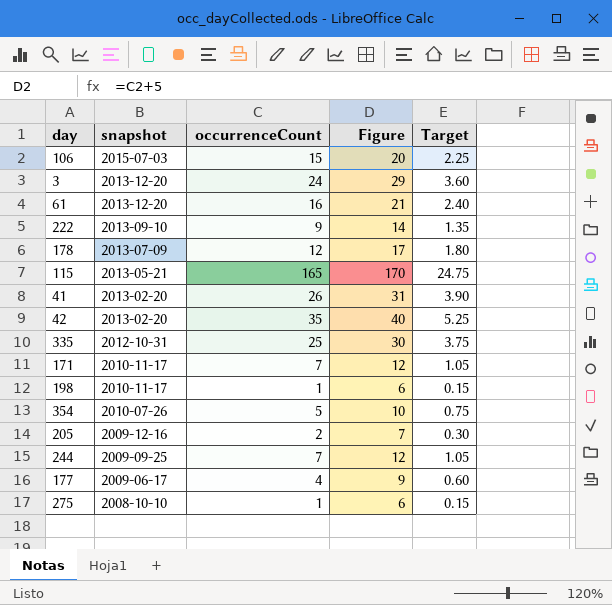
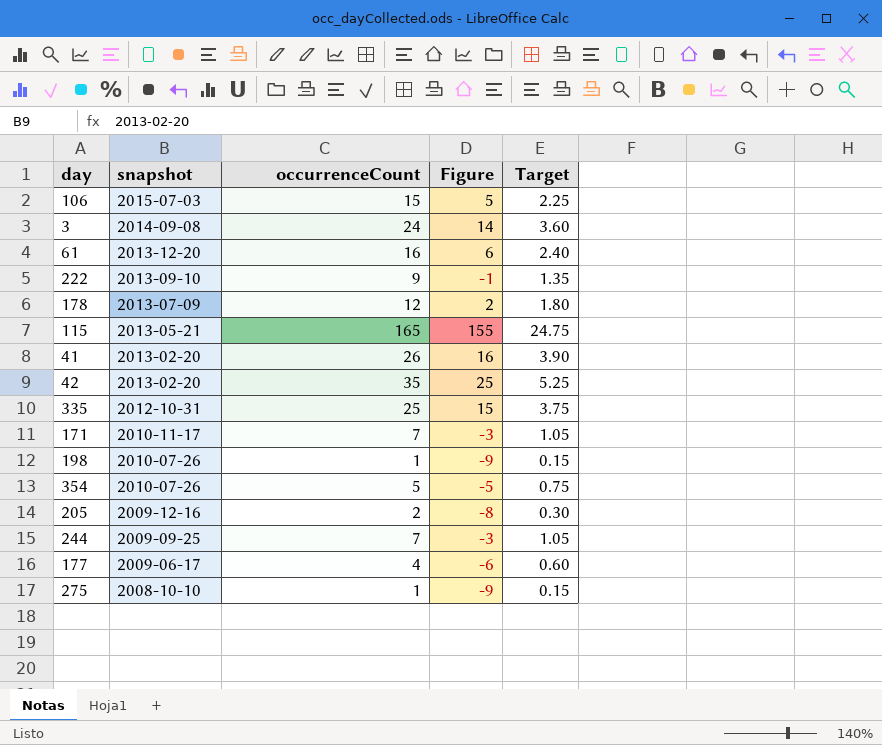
column Figure | formula: [occurrenceCount] + 5 -> [occurrenceCount] - 10
3 | snapshot: 2013-12-20 -> 2014-09-08
198 | snapshot: 2010-11-17 -> 2010-07-26

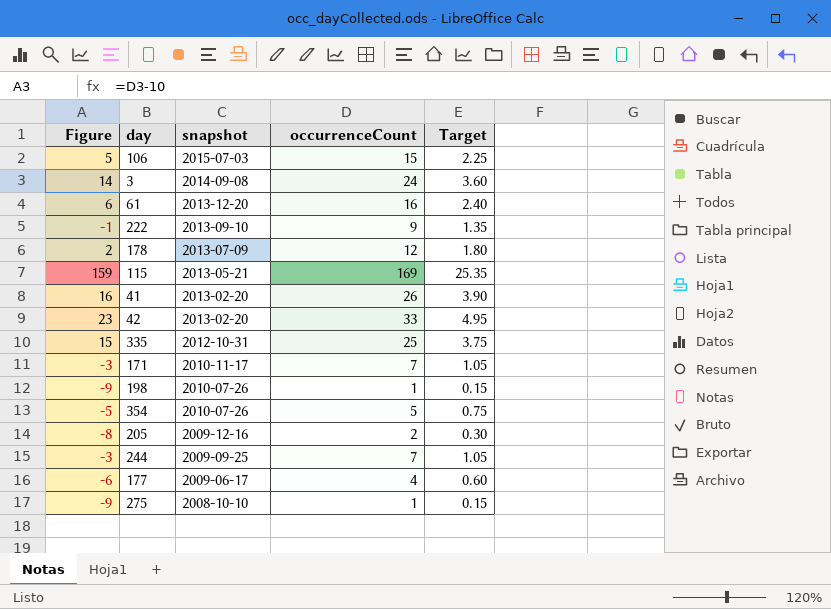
column Figure | position: 4 -> 1
115 | Figure: 155 -> 159
115 | occurrenceCount: 165 -> 169
115 | Target: 24.75 -> 25.35
42 | Figure: 25 -> 23
42 | occurrenceCount: 35 -> 33
42 | Target: 5.25 -> 4.95

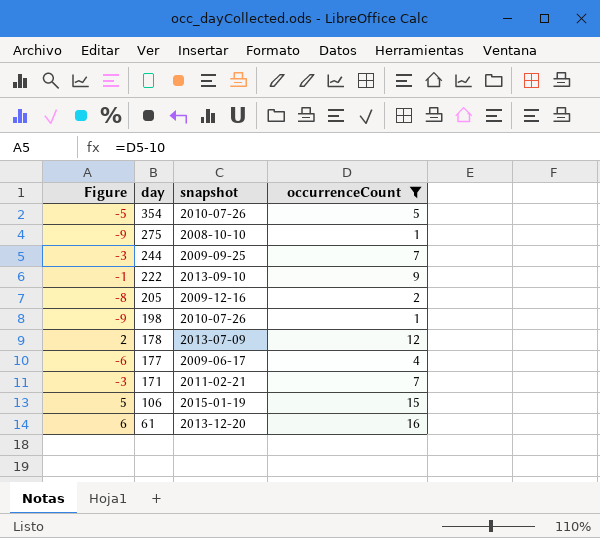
filter: none -> occurrenceCount <= 16
row order: snapshot descending -> day descending
column Target | formula: [occurrenceCount] * 0.15 -> none
171 | snapshot: 2010-11-17 -> 2011-02-21
106 | snapshot: 2015-07-03 -> 2015-01-19

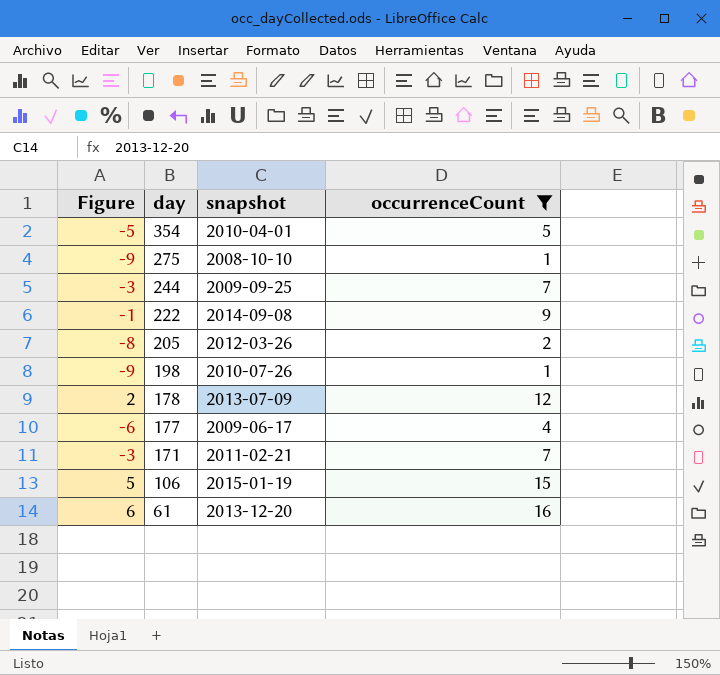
354 | snapshot: 2010-07-26 -> 2010-04-01
222 | snapshot: 2013-09-10 -> 2014-09-08
205 | snapshot: 2009-12-16 -> 2012-03-26

